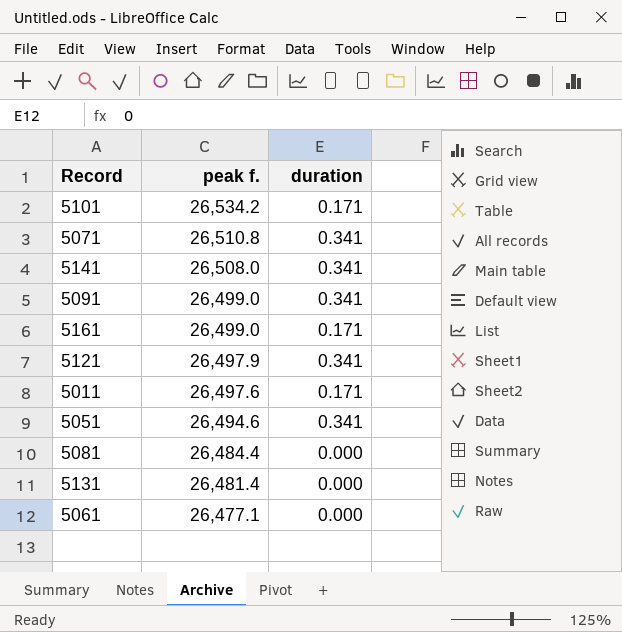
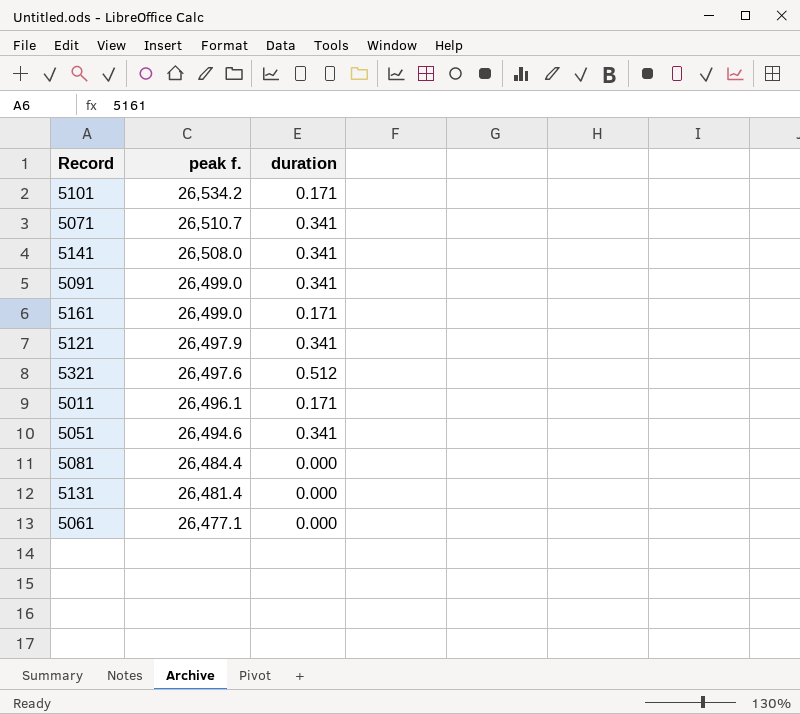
5071 | peak f.: 26,510.8 -> 26,510.7
row 5321: none -> 26,497.6 | 0.512
5011 | peak f.: 26,497.6 -> 26,496.1

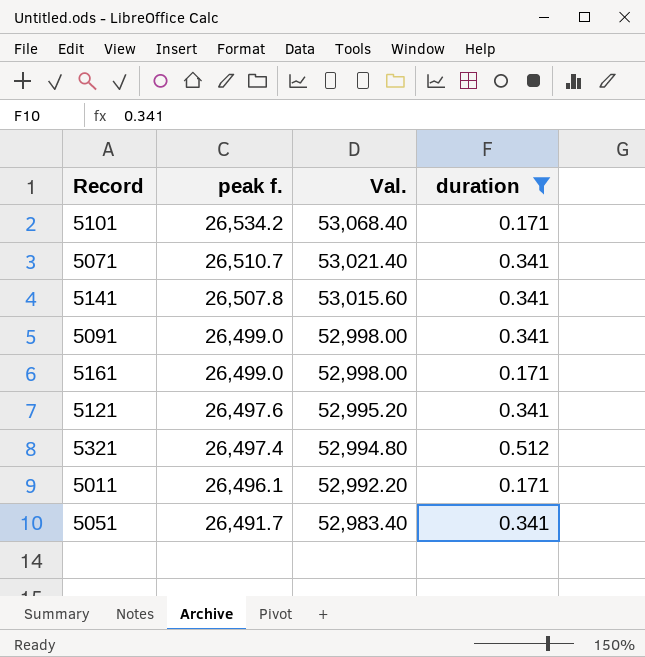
filter: none -> duration != 0.000
column Val. | formula: none -> [peak f.] * 2
5141 | peak f.: 26,508.0 -> 26,507.8
5121 | peak f.: 26,497.9 -> 26,497.6
5321 | peak f.: 26,497.6 -> 26,497.4
5051 | peak f.: 26,494.6 -> 26,491.7

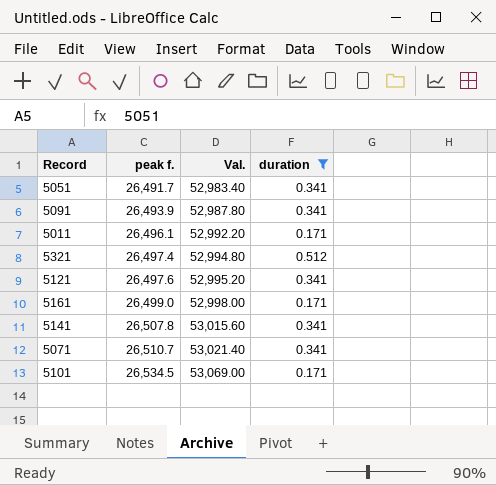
row order: peak f. descending -> peak f. ascending
5091 | peak f.: 26,499.0 -> 26,493.9
5091 | Val.: 52,998.00 -> 52,987.80
5101 | peak f.: 26,534.2 -> 26,534.5
5101 | Val.: 53,068.40 -> 53,069.00

